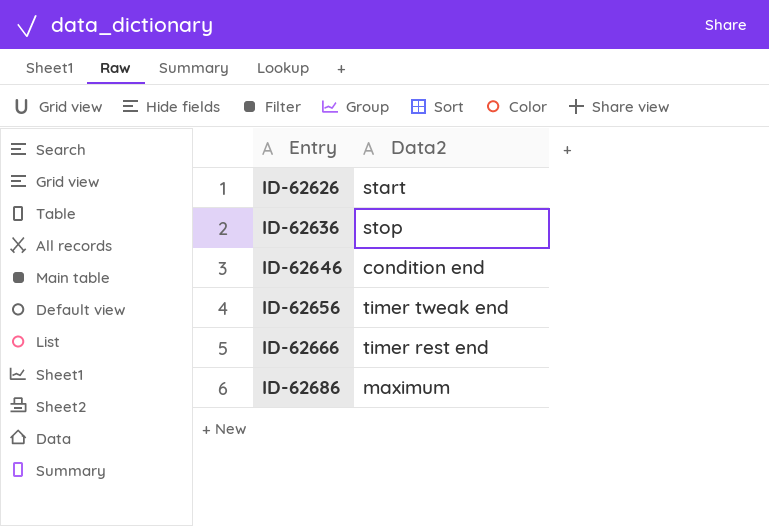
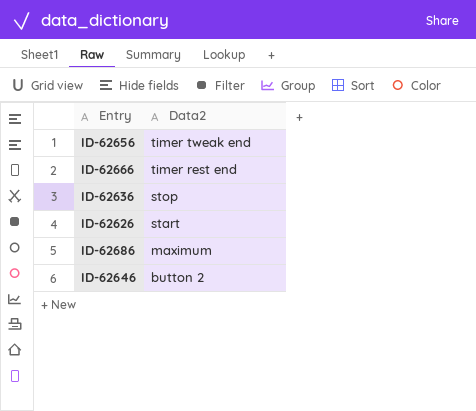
row order: Entry ascending -> Data2 descending
ID-62646 | Data2: condition end -> button 2

